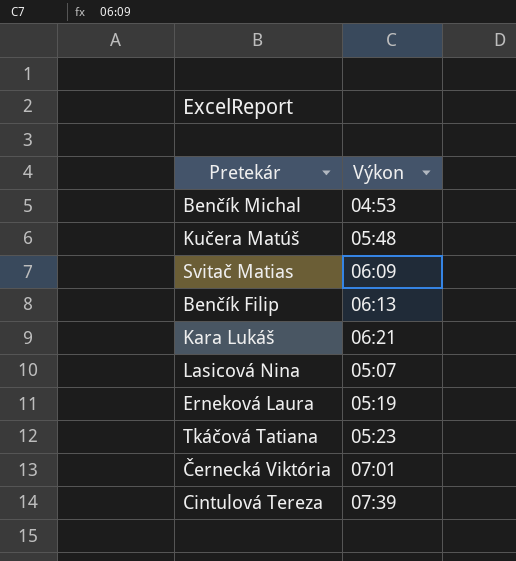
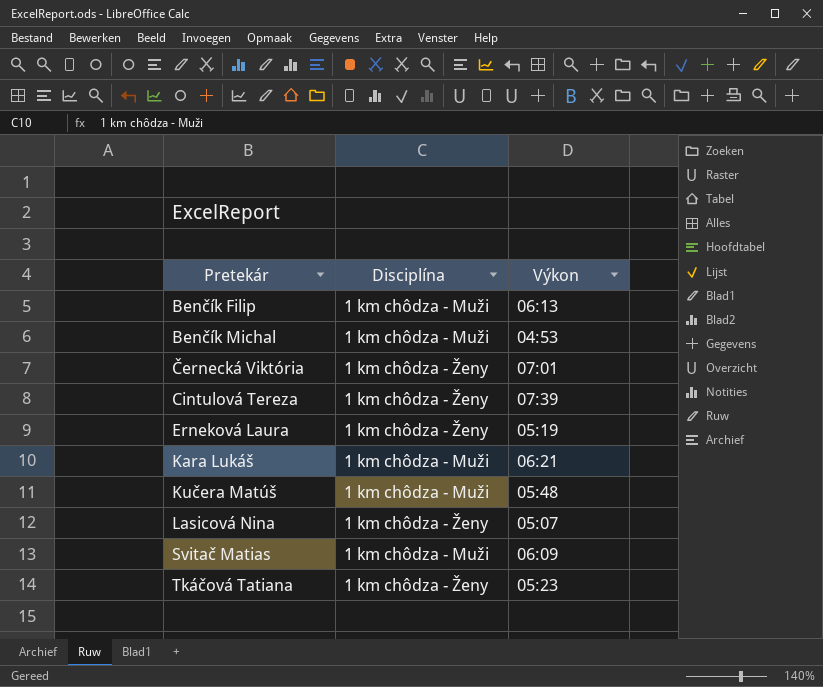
row order: none -> Pretekár ascending
column Disciplína | position: none -> 2

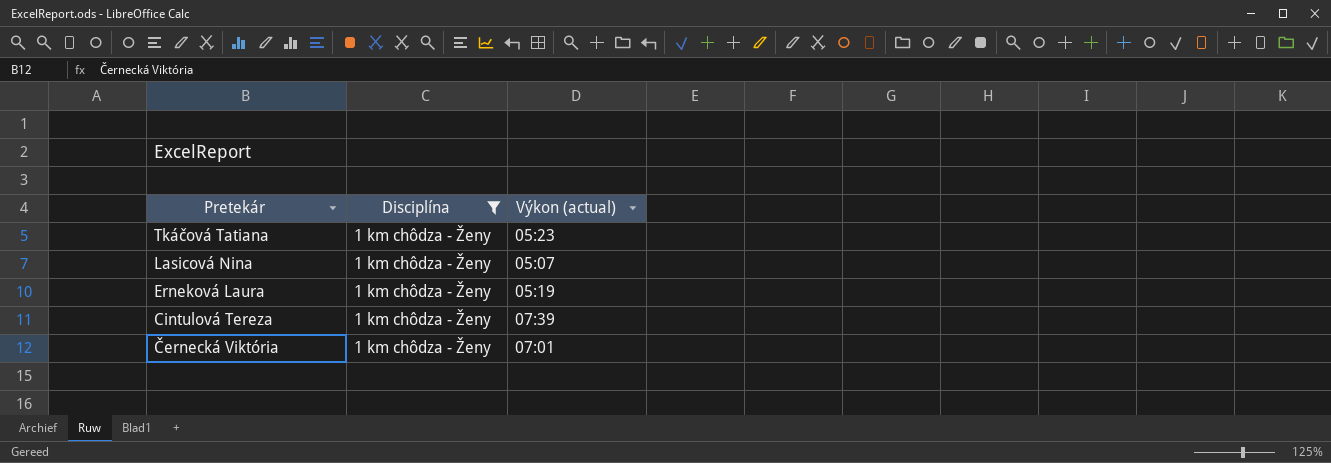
filter: none -> Disciplína = 1 km chôdza - Ženy
row order: Pretekár ascending -> Pretekár descending
column name: Výkon -> Výkon (actual)

